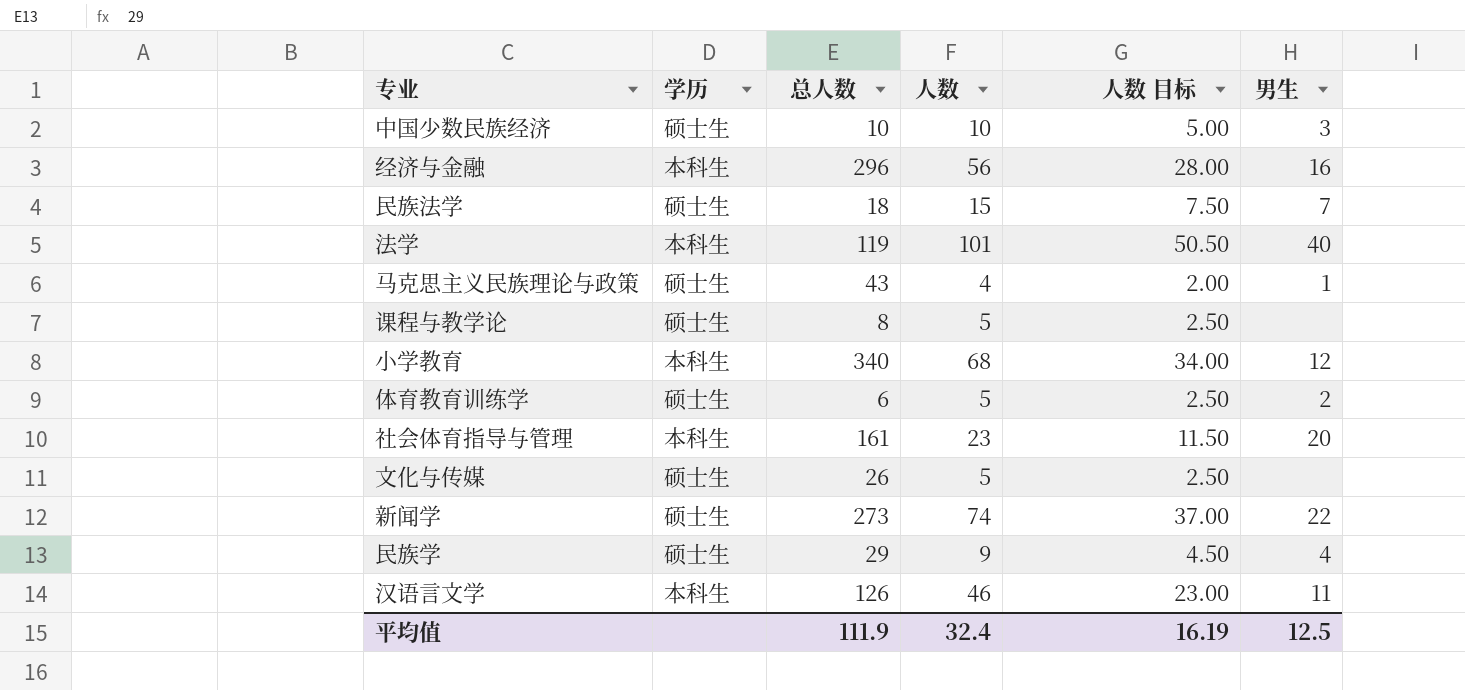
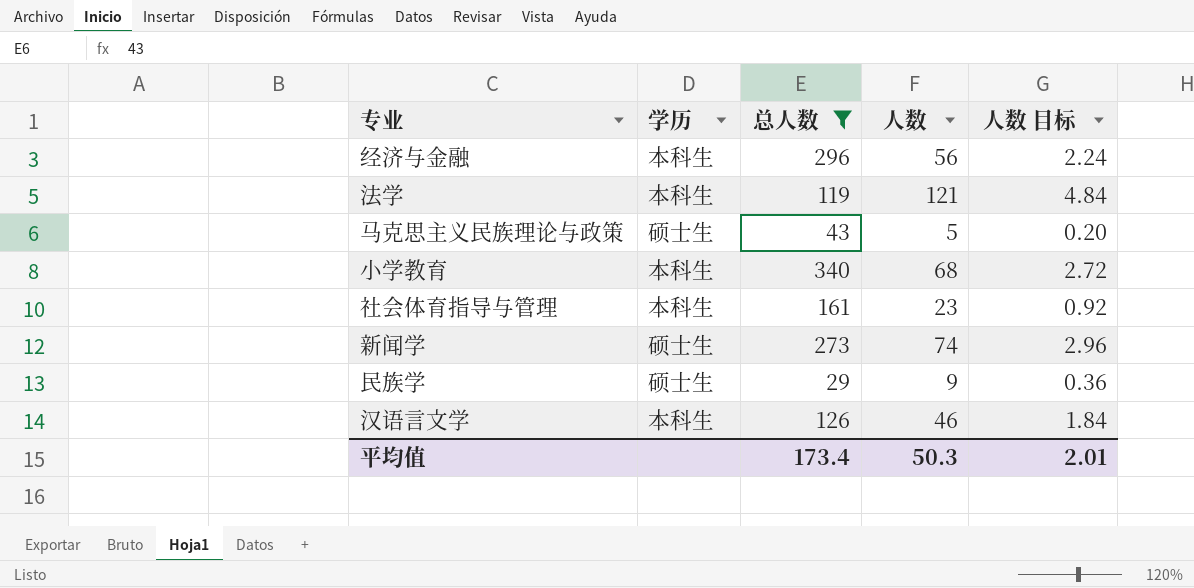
filter: none -> 总人数 >= 29
column 男生 | position: 6 -> none
column 人数 目标 | formula: [人数] * 0.5 -> [人数] * 0.04
法学 | 人数: 101 -> 121
马克思主义民族理论与政策 | 人数: 4 -> 5
平均值 | 总人数: 111.9 -> 173.4
平均值 | 人数: 32.4 -> 50.3
平均值 | 人数 目标: 16.19 -> 2.01

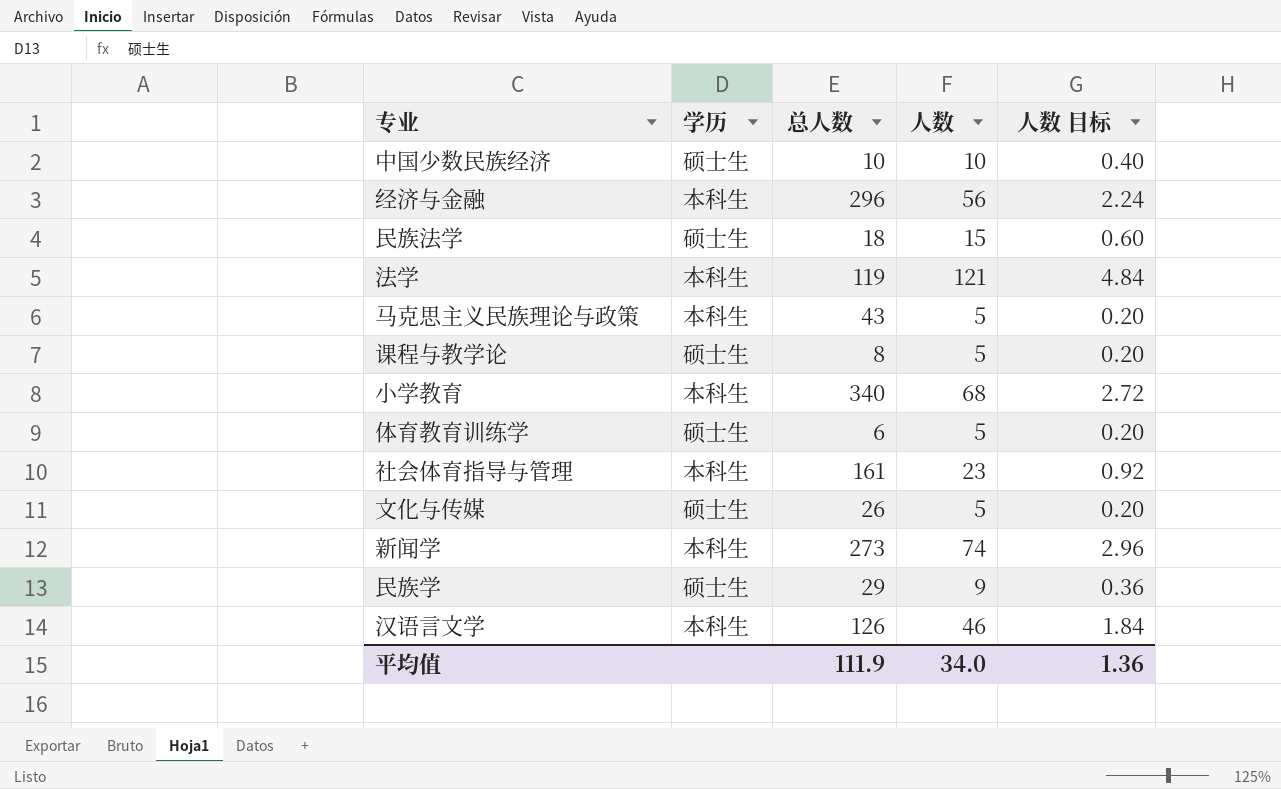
filter: 总人数 >= 29 -> none
马克思主义民族理论与政策 | 学历: 硕士生 -> 本科生
新闻学 | 学历: 硕士生 -> 本科生
平均值 | 总人数: 173.4 -> 111.9
平均值 | 人数: 50.3 -> 34.0
平均值 | 人数 目标: 2.01 -> 1.36

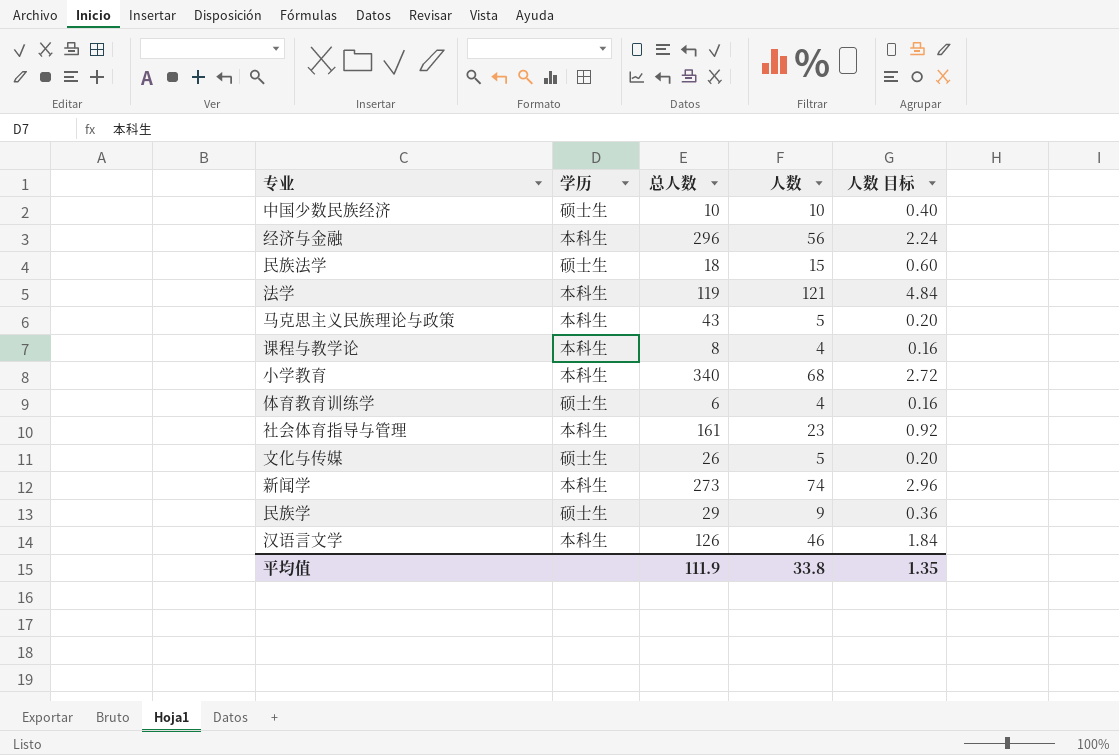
课程与教学论 | 学历: 硕士生 -> 本科生
课程与教学论 | 人数: 5 -> 4
课程与教学论 | 人数 目标: 0.20 -> 0.16
体育教育训练学 | 人数: 5 -> 4
体育教育训练学 | 人数 目标: 0.20 -> 0.16
平均值 | 人数: 34.0 -> 33.8
平均值 | 人数 目标: 1.36 -> 1.35

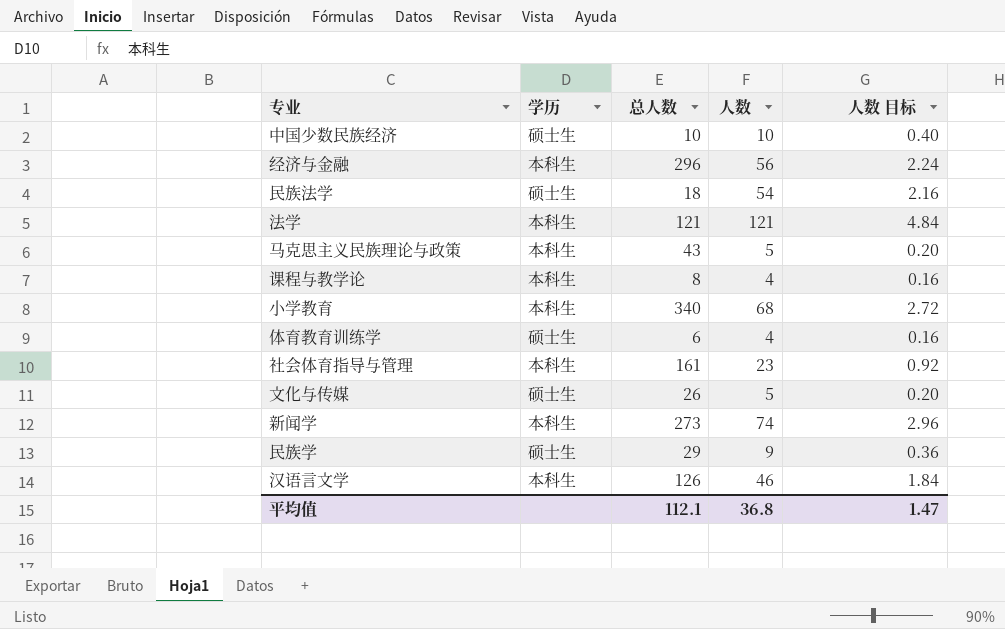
民族法学 | 人数: 15 -> 54
民族法学 | 人数 目标: 0.60 -> 2.16
法学 | 总人数: 119 -> 121
平均值 | 总人数: 111.9 -> 112.1
平均值 | 人数: 33.8 -> 36.8
平均值 | 人数 目标: 1.35 -> 1.47

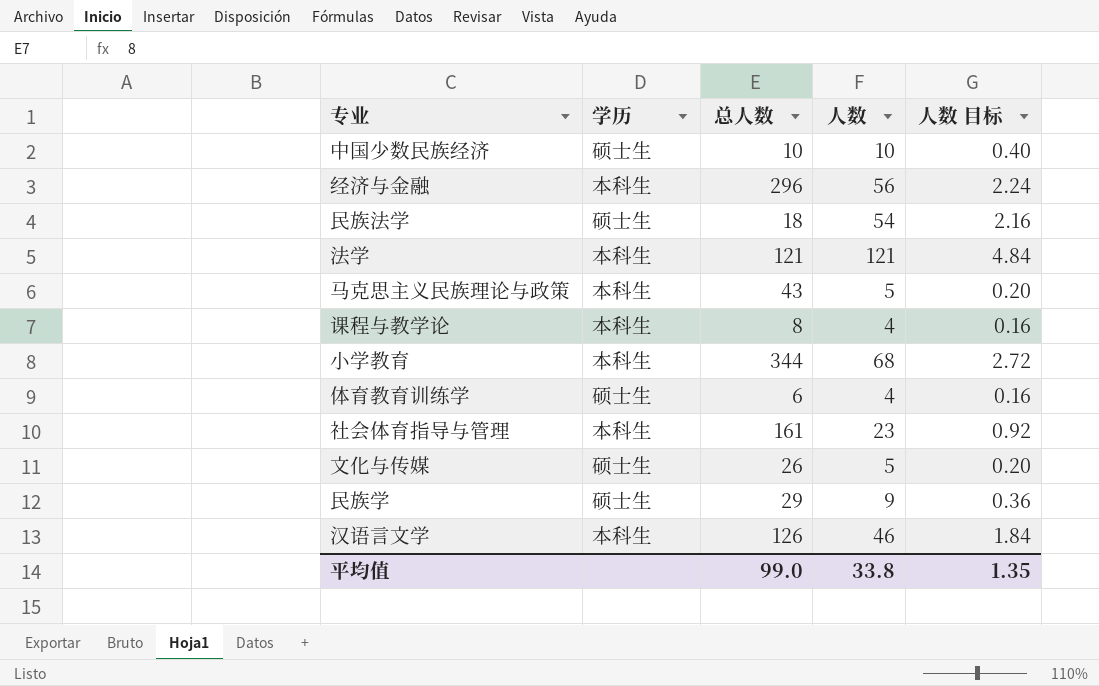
row 新闻学: 本科生 | 273 | 74 | 2.96 -> none
小学教育 | 总人数: 340 -> 344
平均值 | 总人数: 112.1 -> 99.0
平均值 | 人数: 36.8 -> 33.8
平均值 | 人数 目标: 1.47 -> 1.35

